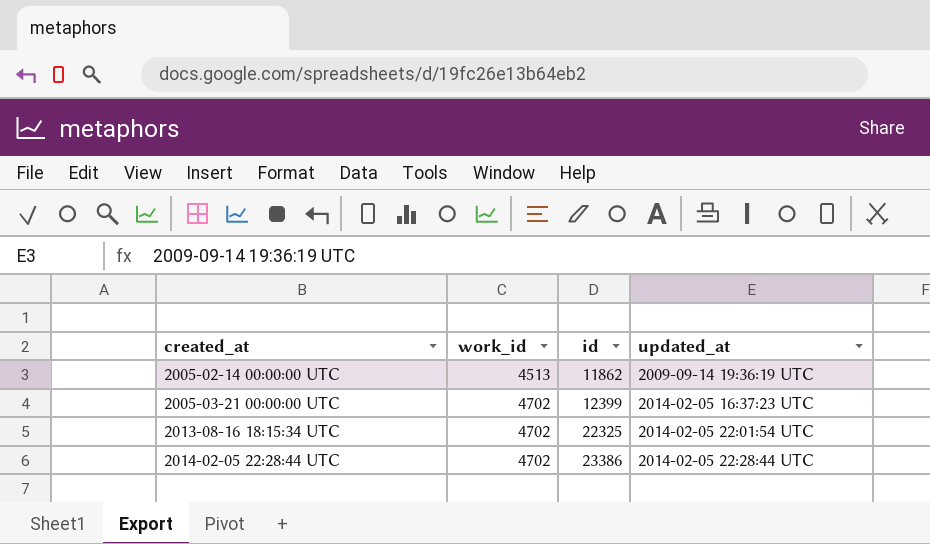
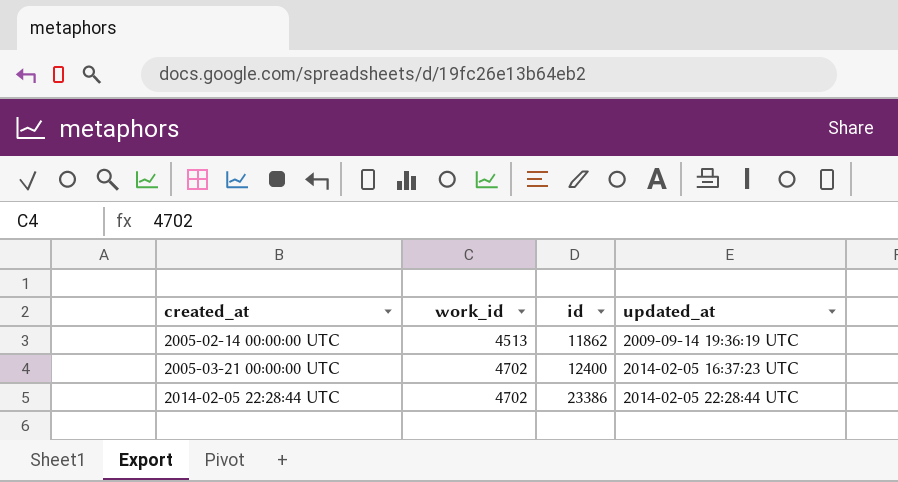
row 2013-08-16 18:15:34 UTC: 4702 | 22325 | 2014-02-05 22:01:54 UTC -> none
2005-03-21 00:00:00 UTC | id: 12399 -> 12400

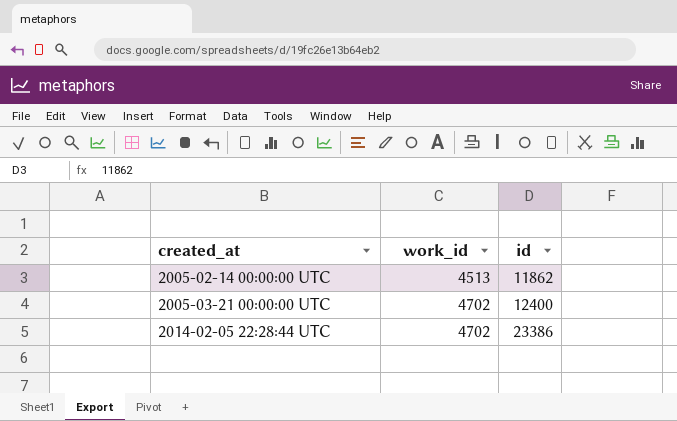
column updated_at | position: 4 -> none

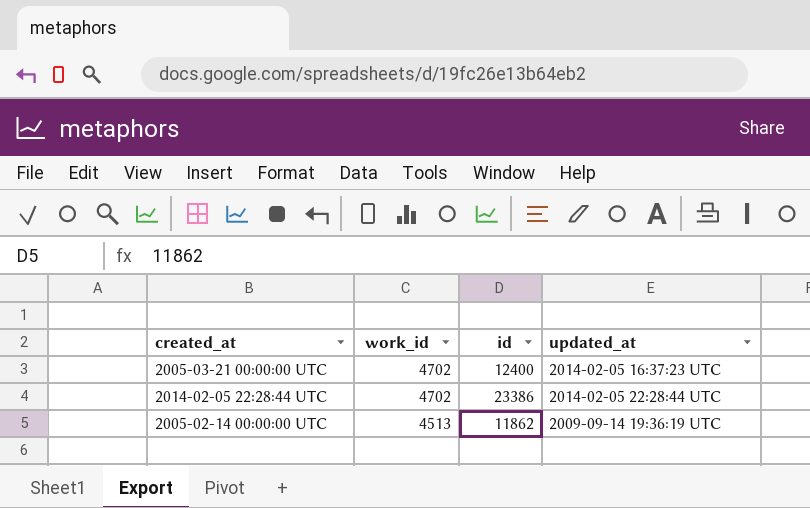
row order: created_at ascending -> work_id descending
column updated_at | position: none -> 4

